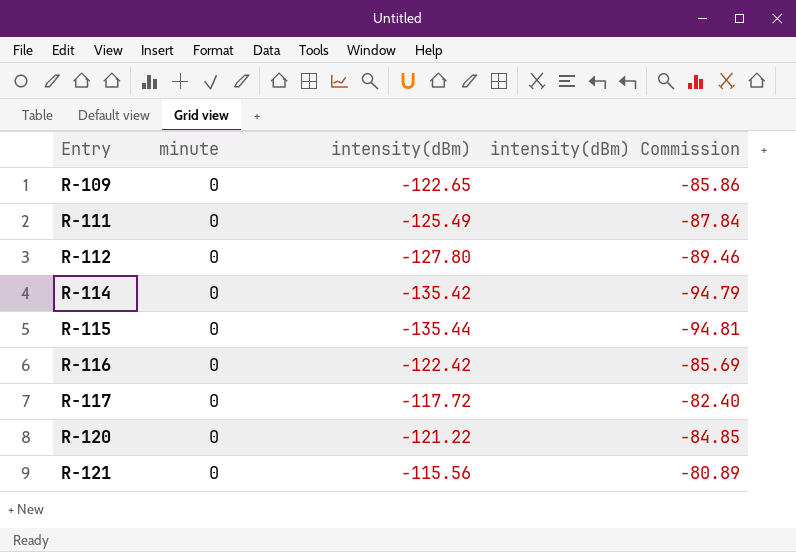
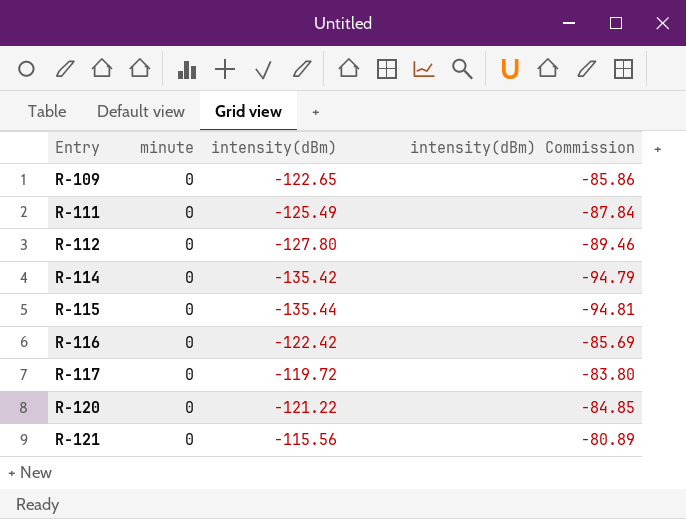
R-117 | intensity(dBm): -117.72 -> -119.72
R-117 | intensity(dBm) Commission: -82.40 -> -83.80

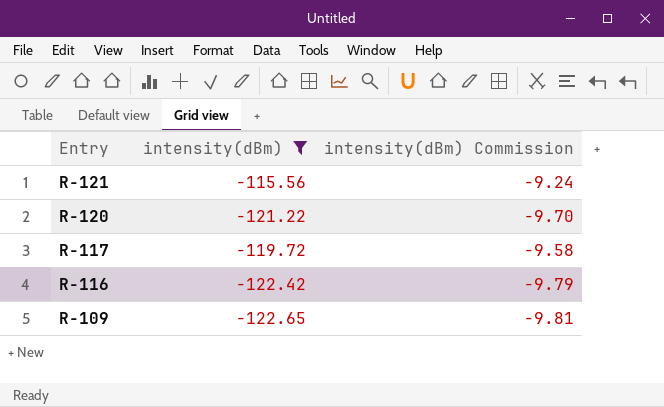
filter: none -> intensity(dBm) >= -122.65
row order: Entry ascending -> Entry descending
column minute | position: 2 -> none
column intensity(dBm) Commission | formula: [intensity(dBm)] * 0.7 -> [intensity(dBm)] * 0.08

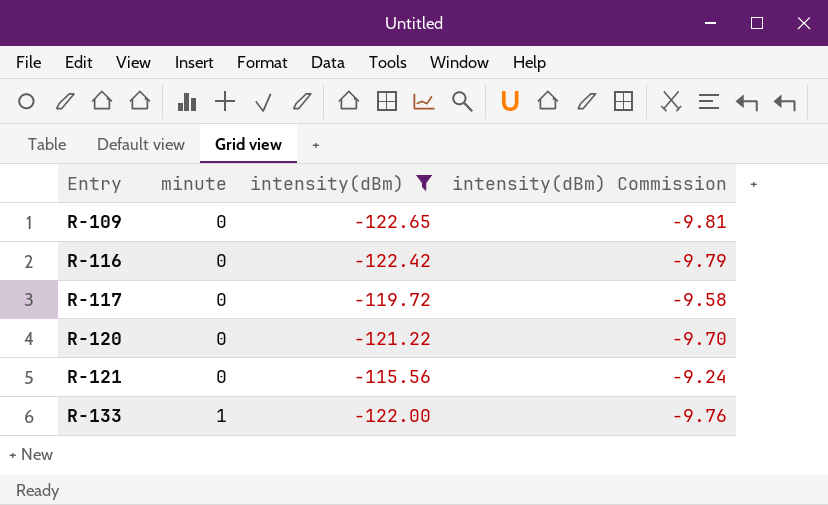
row order: Entry descending -> Entry ascending
column minute | position: none -> 2
row R-133: none -> 1 | -122.00 | -9.76

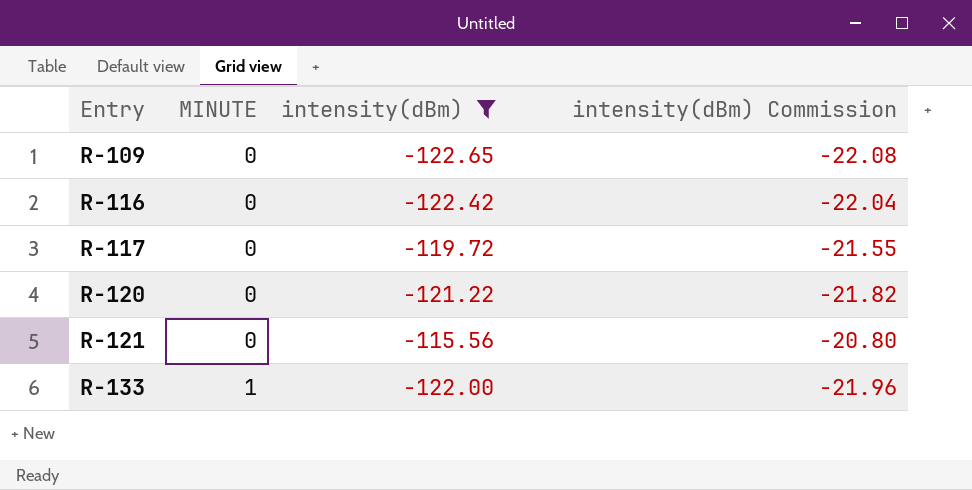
column name: minute -> MINUTE
column intensity(dBm) Commission | formula: [intensity(dBm)] * 0.08 -> [intensity(dBm)] * 0.18

